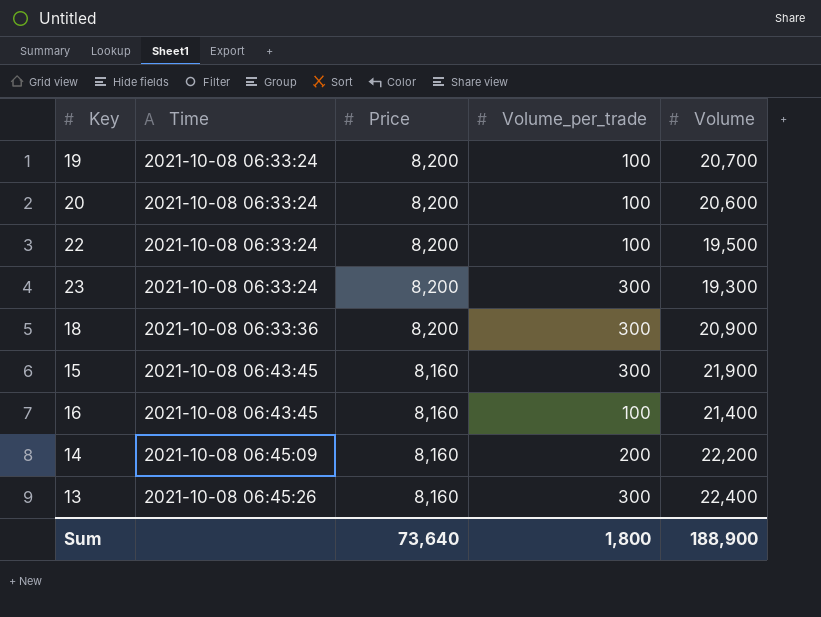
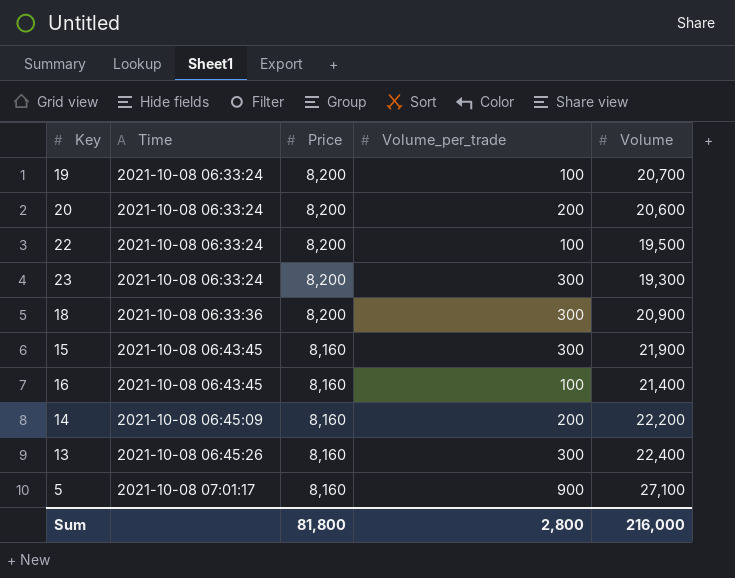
20 | Volume_per_trade: 100 -> 200
row 5: none -> 2021-10-08 07:01:17 | 8,160 | 900 | 27,100
Sum | Price: 73,640 -> 81,800
Sum | Volume_per_trade: 1,800 -> 2,800
Sum | Volume: 188,900 -> 216,000

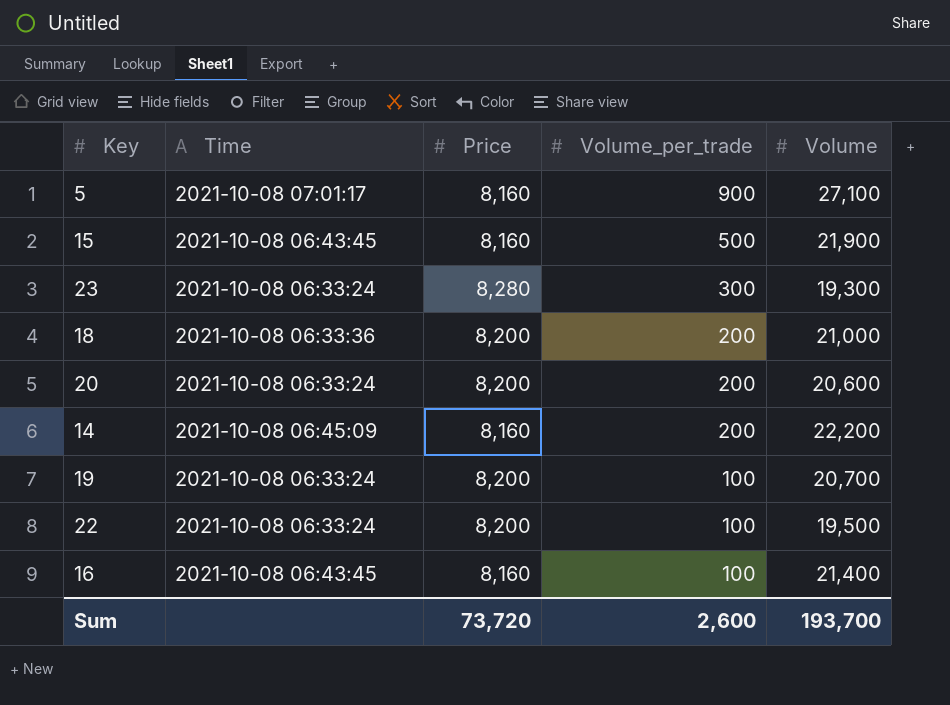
row order: Time ascending -> Volume_per_trade descending
row 13: 2021-10-08 06:45:26 | 8,160 | 300 | 22,400 -> none
15 | Volume_per_trade: 300 -> 500
23 | Price: 8,200 -> 8,280
18 | Volume_per_trade: 300 -> 200
18 | Volume: 20,900 -> 21,000
Sum | Price: 81,800 -> 73,720
Sum | Volume_per_trade: 2,800 -> 2,600
Sum | Volume: 216,000 -> 193,700

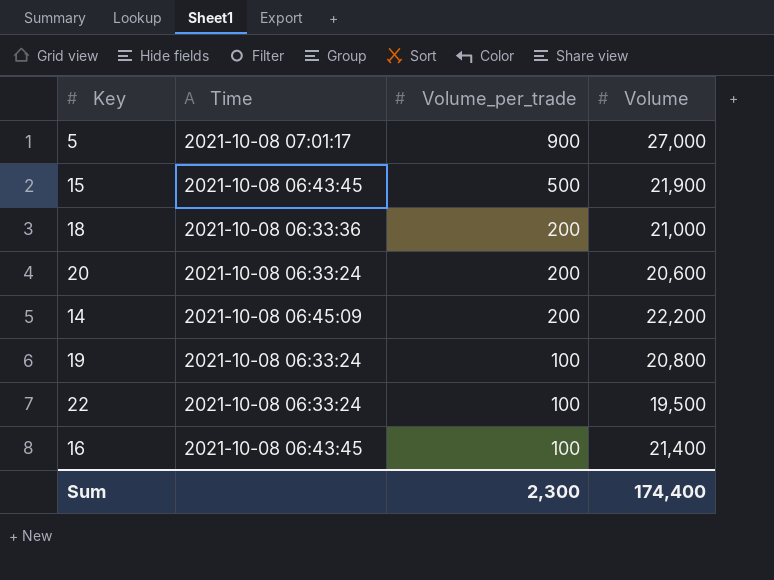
column Price | position: 3 -> none
row 23: 2021-10-08 06:33:24 | 8,280 | 300 | 19,300 -> none
5 | Volume: 27,100 -> 27,000
19 | Volume: 20,700 -> 20,800
Sum | Volume_per_trade: 2,600 -> 2,300
Sum | Volume: 193,700 -> 174,400

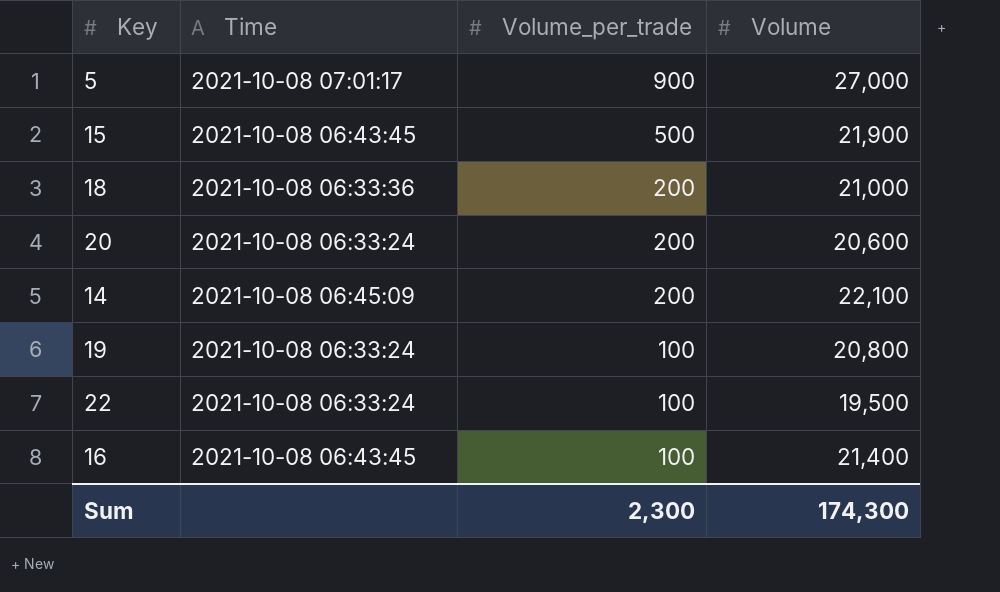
14 | Volume: 22,200 -> 22,100
Sum | Volume: 174,400 -> 174,300

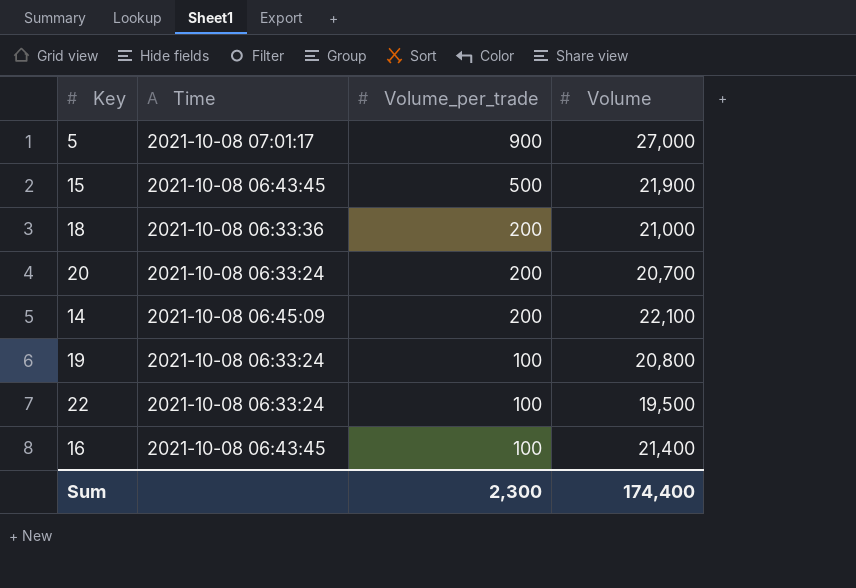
20 | Volume: 20,600 -> 20,700
Sum | Volume: 174,300 -> 174,400

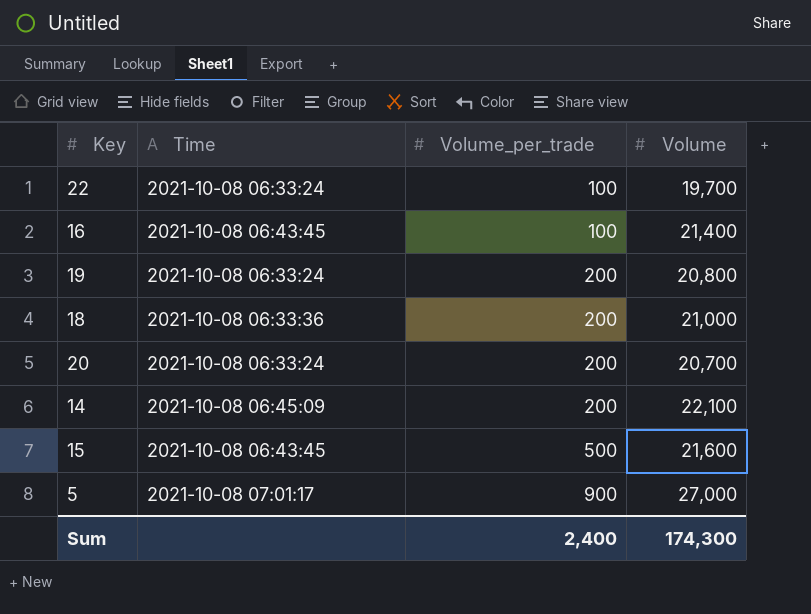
row order: Volume_per_trade descending -> Volume_per_trade ascending
22 | Volume: 19,500 -> 19,700
19 | Volume_per_trade: 100 -> 200
15 | Volume: 21,900 -> 21,600
Sum | Volume_per_trade: 2,300 -> 2,400
Sum | Volume: 174,400 -> 174,300

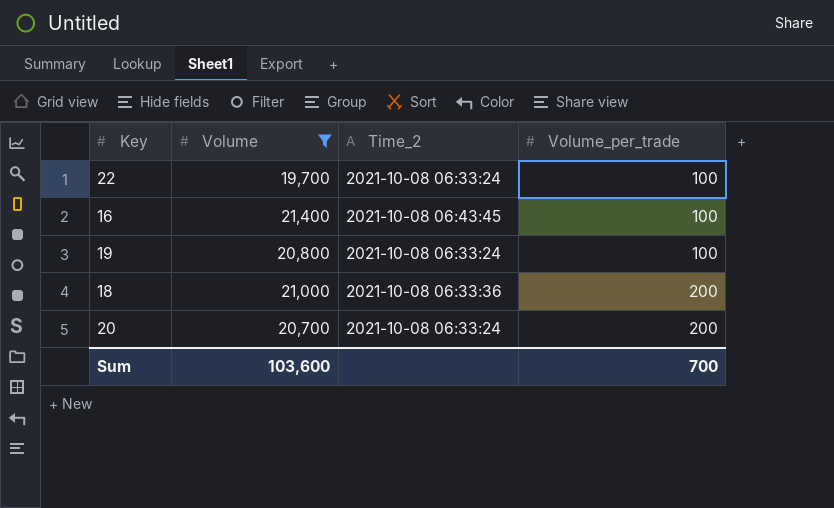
filter: none -> Volume <= 21,400
column Volume | position: 4 -> 2
column name: Time -> Time_2
19 | Volume_per_trade: 200 -> 100
Sum | Volume: 174,300 -> 103,600
Sum | Volume_per_trade: 2,400 -> 700

